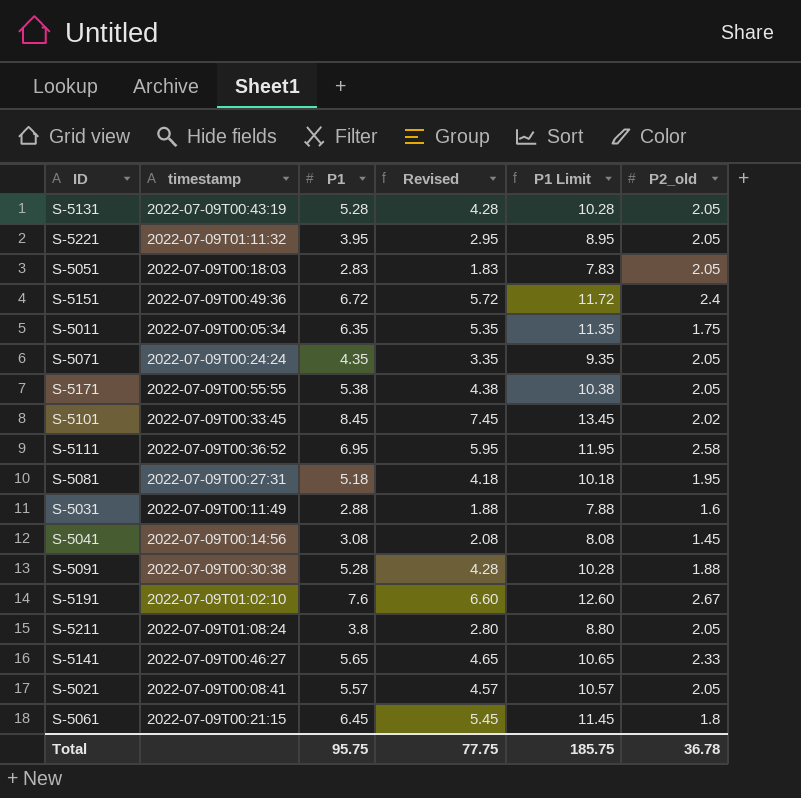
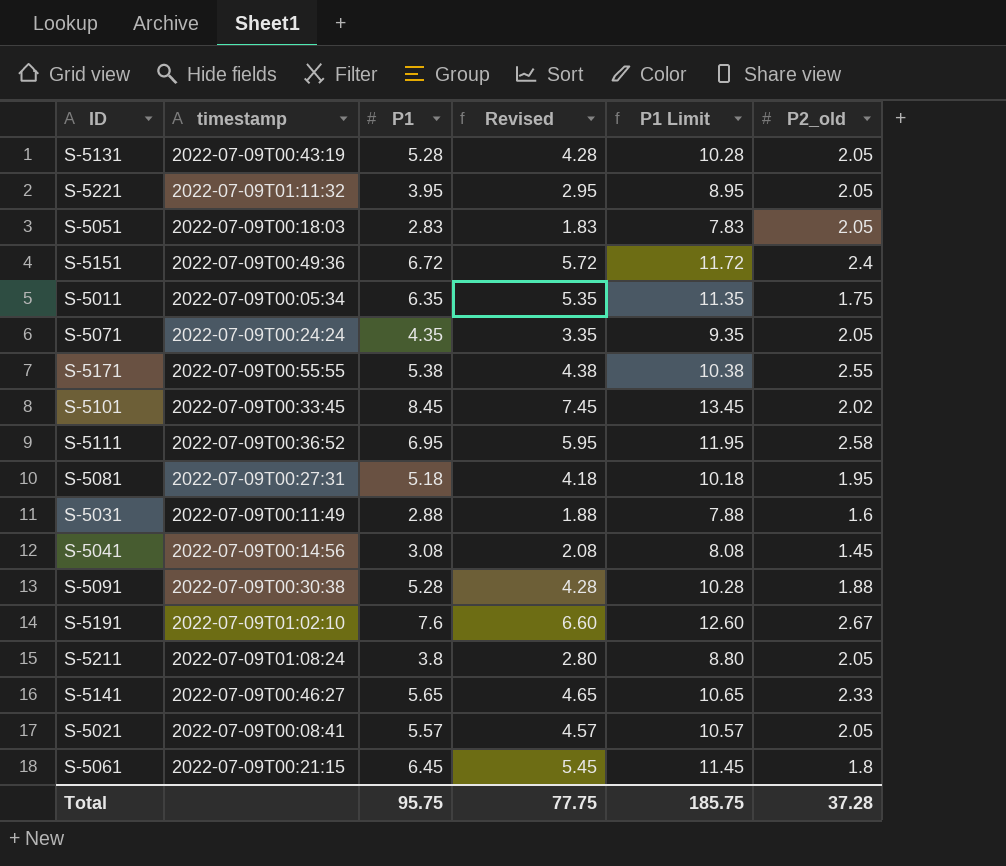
S-5171 | P2_old: 2.05 -> 2.55
Total | P2_old: 36.78 -> 37.28

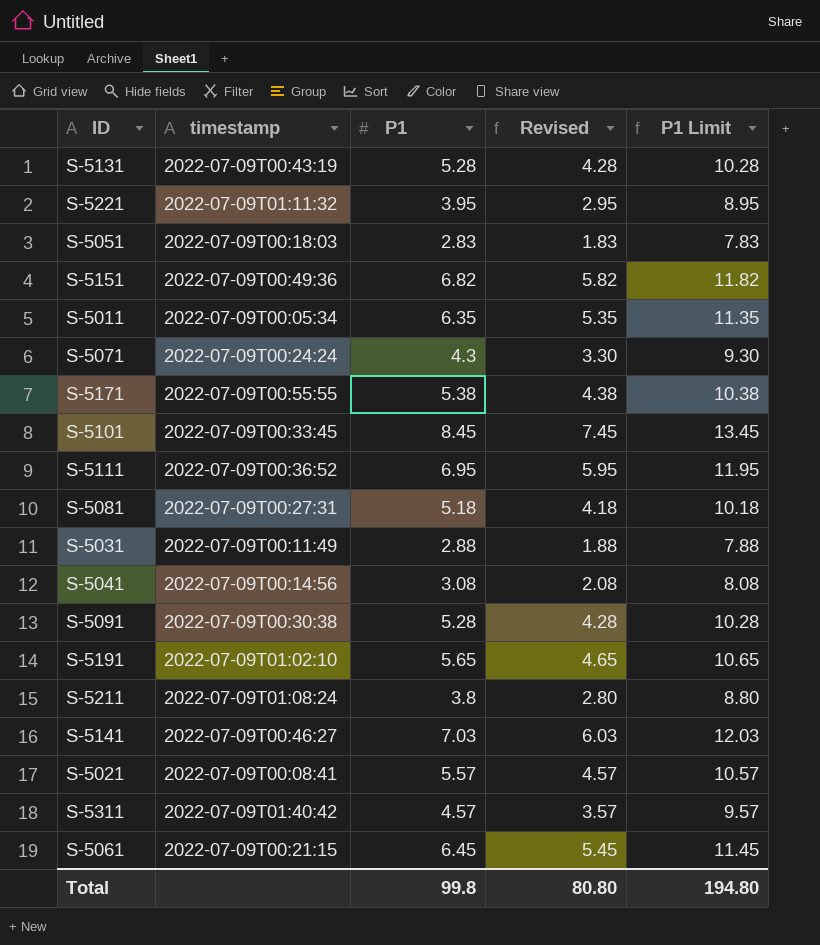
column P2_old | position: 6 -> none
S-5151 | P1: 6.72 -> 6.82
S-5151 | Revised: 5.72 -> 5.82
S-5151 | P1 Limit: 11.72 -> 11.82
S-5071 | P1: 4.35 -> 4.3
S-5071 | Revised: 3.35 -> 3.30
S-5071 | P1 Limit: 9.35 -> 9.30
S-5191 | P1: 7.6 -> 5.65
S-5191 | Revised: 6.60 -> 4.65
S-5191 | P1 Limit: 12.60 -> 10.65
S-5141 | P1: 5.65 -> 7.03
S-5141 | Revised: 4.65 -> 6.03
S-5141 | P1 Limit: 10.65 -> 12.03
row S-5311: none -> 2022-07-09T01:40:42 | 4.57 | 3.57 | 9.57
Total | P1: 95.75 -> 99.8
Total | Revised: 77.75 -> 80.80
Total | P1 Limit: 185.75 -> 194.80

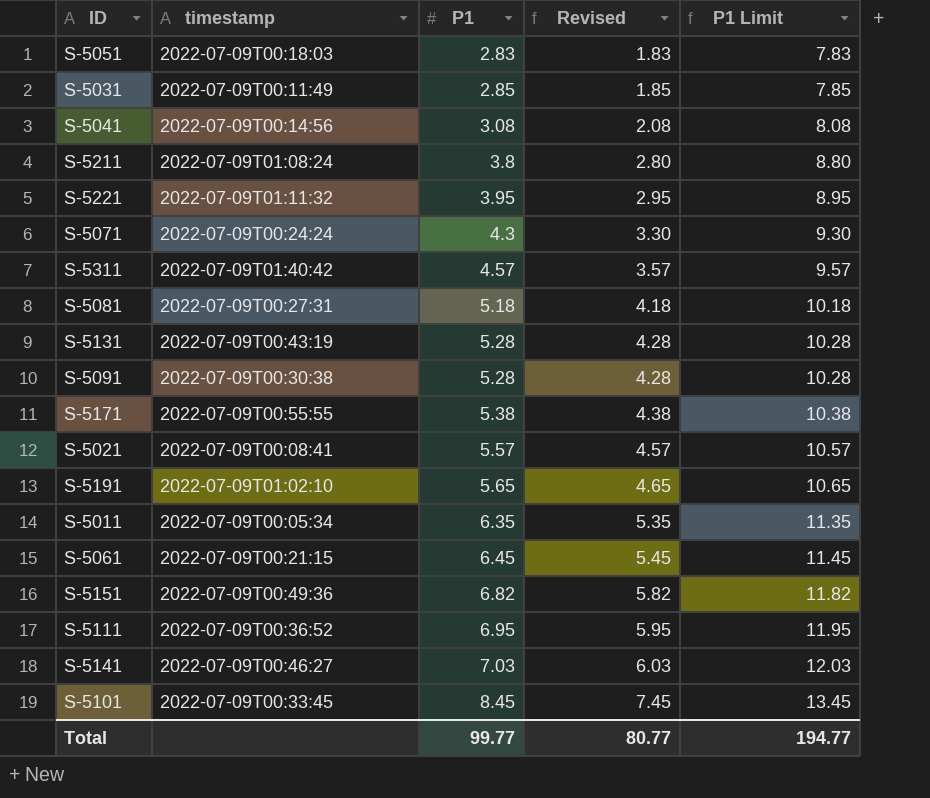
row order: none -> P1 ascending
S-5031 | P1: 2.88 -> 2.85
S-5031 | Revised: 1.88 -> 1.85
S-5031 | P1 Limit: 7.88 -> 7.85
Total | P1: 99.8 -> 99.77
Total | Revised: 80.80 -> 80.77
Total | P1 Limit: 194.80 -> 194.77

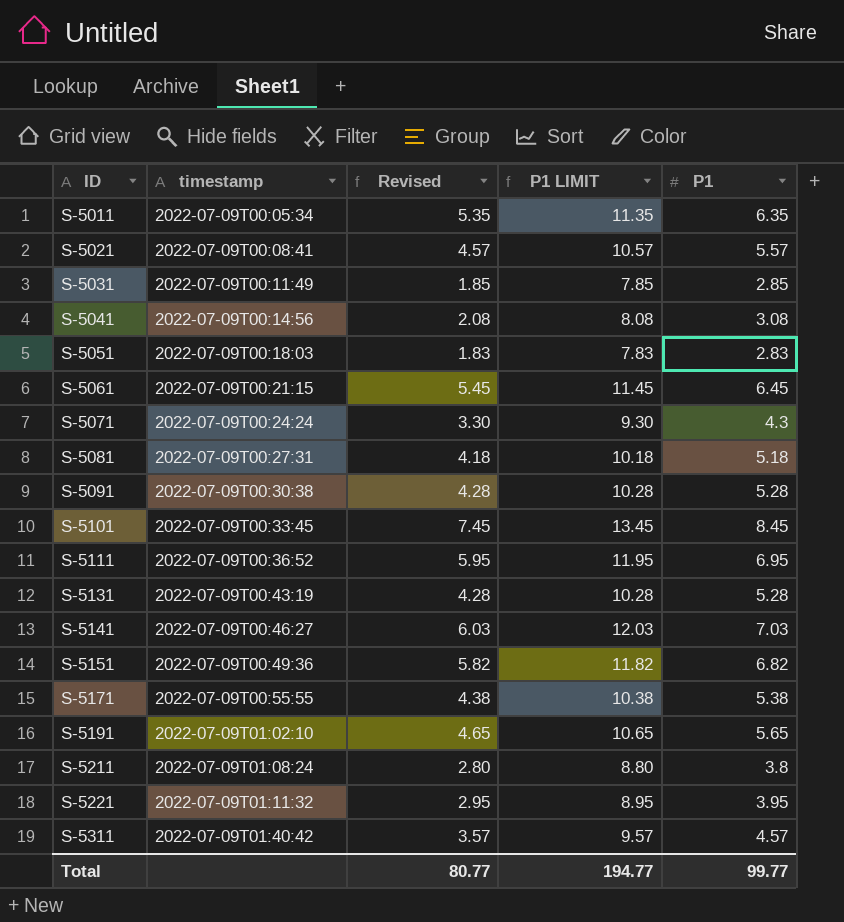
row order: P1 ascending -> ID ascending
column name: P1 Limit -> P1 LIMIT
column P1 | position: 3 -> 5

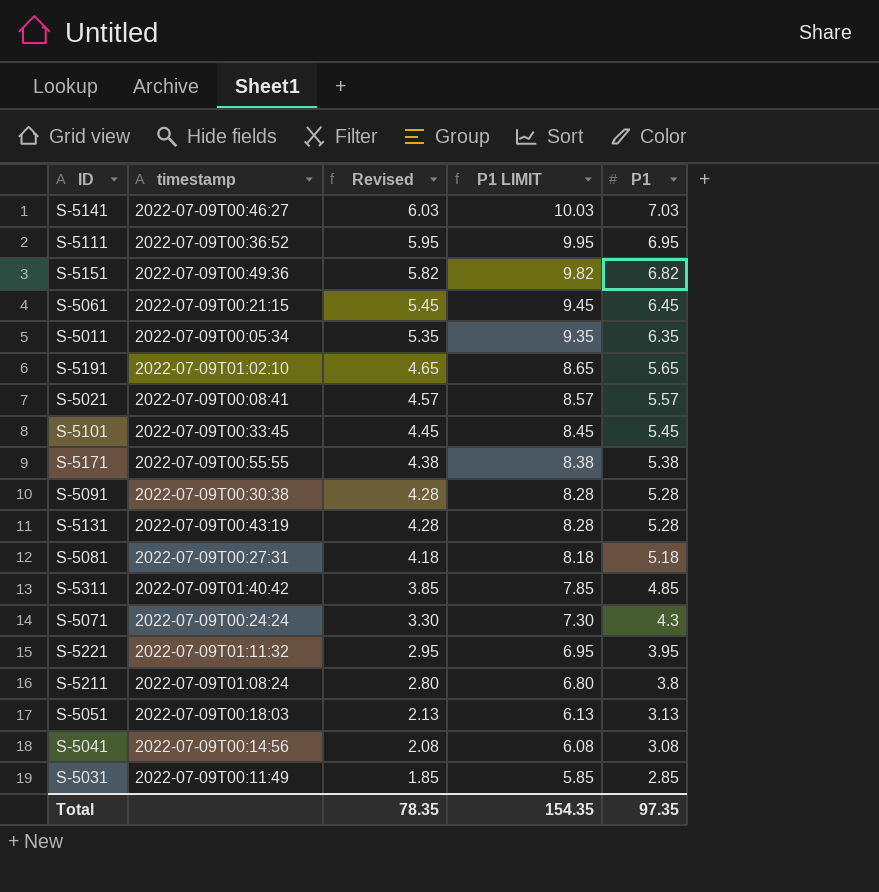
row order: ID ascending -> Revised descending
column P1 LIMIT | formula: [P1] + 5 -> [P1] + 3
S-5101 | Revised: 7.45 -> 4.45
S-5101 | P1: 8.45 -> 5.45
S-5311 | Revised: 3.57 -> 3.85
S-5311 | P1: 4.57 -> 4.85
S-5051 | Revised: 1.83 -> 2.13
S-5051 | P1: 2.83 -> 3.13
Total | Revised: 80.77 -> 78.35
Total | P1 LIMIT: 194.77 -> 154.35
Total | P1: 99.77 -> 97.35

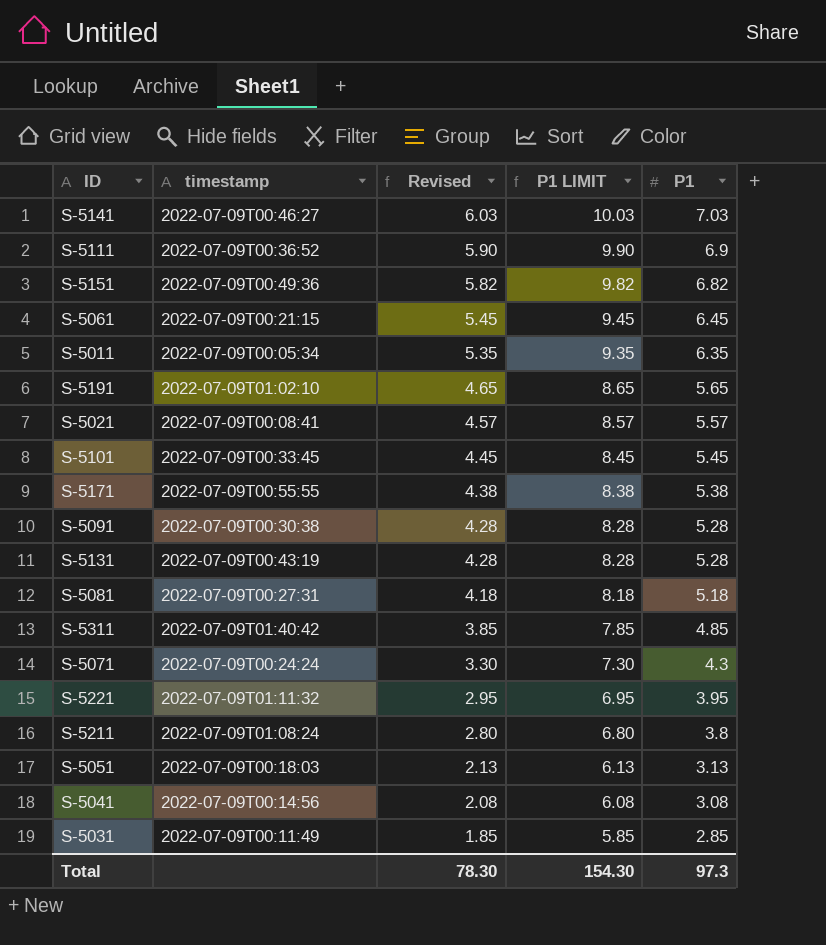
S-5111 | Revised: 5.95 -> 5.90
S-5111 | P1 LIMIT: 9.95 -> 9.90
S-5111 | P1: 6.95 -> 6.9
Total | Revised: 78.35 -> 78.30
Total | P1 LIMIT: 154.35 -> 154.30
Total | P1: 97.35 -> 97.3

